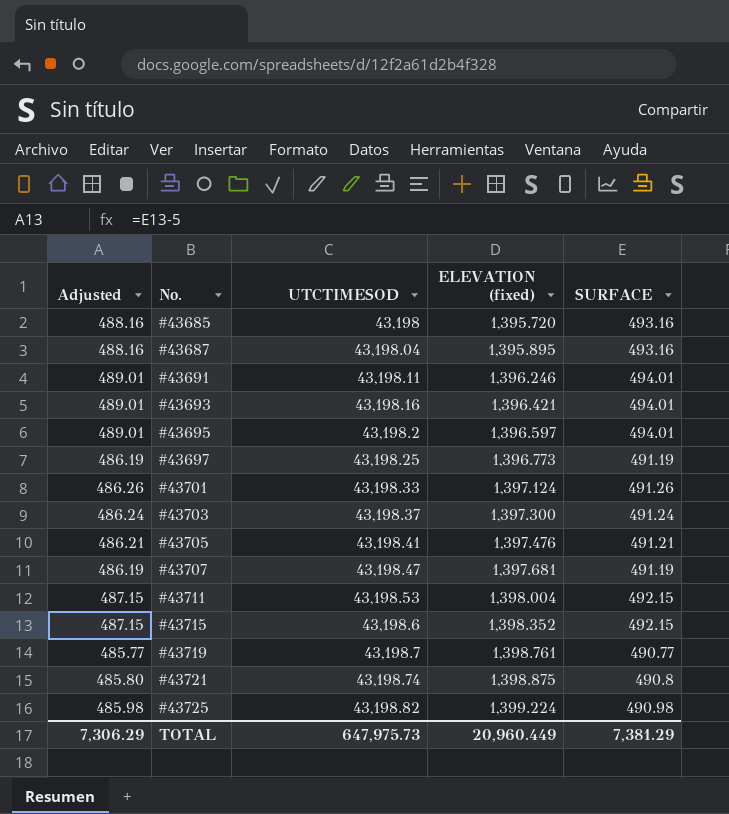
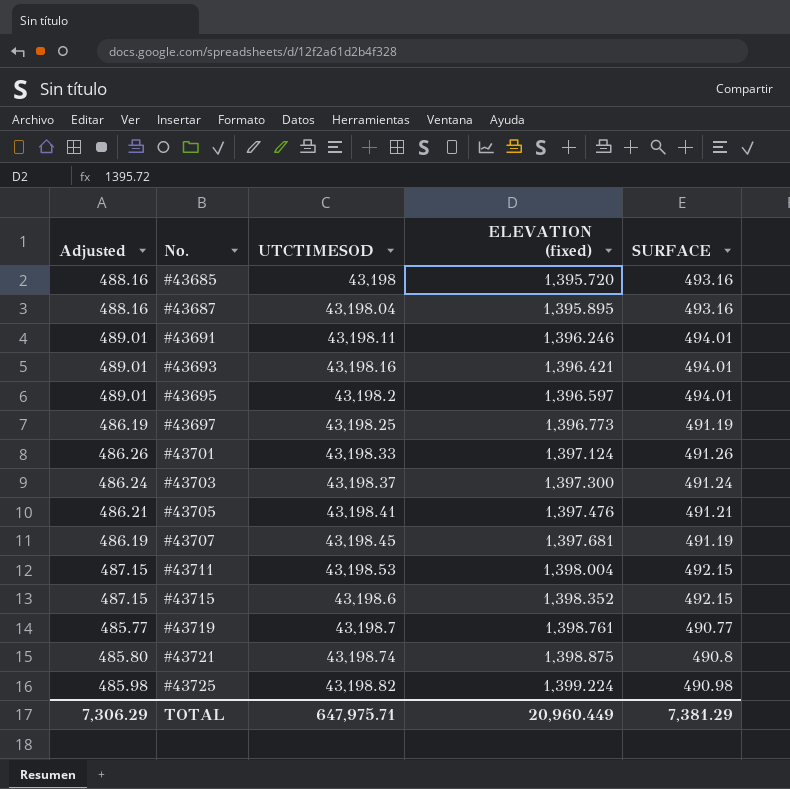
#43707 | UTCTIMESOD: 43,198.47 -> 43,198.45
TOTAL | UTCTIMESOD: 647,975.73 -> 647,975.71

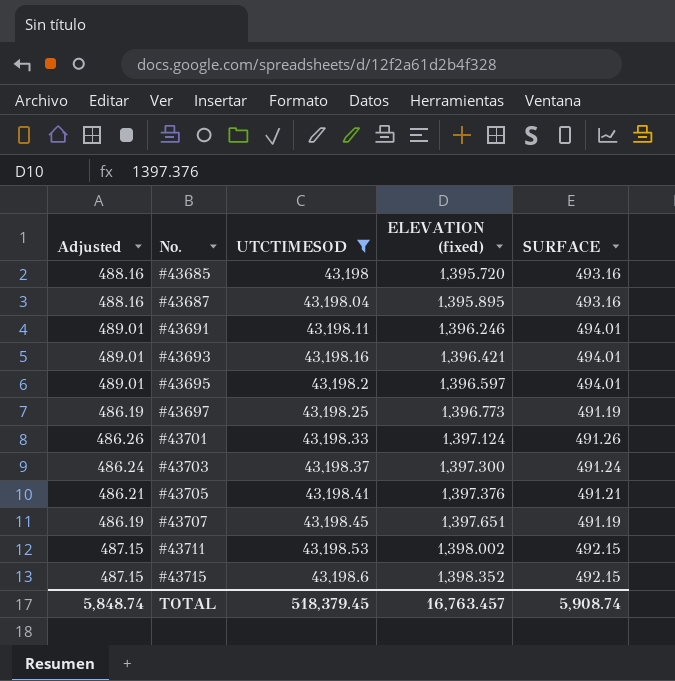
filter: none -> UTCTIMESOD <= 43,198.6
#43705 | ELEVATION (fixed): 1,397.476 -> 1,397.376
#43707 | ELEVATION (fixed): 1,397.681 -> 1,397.651
#43711 | ELEVATION (fixed): 1,398.004 -> 1,398.002
TOTAL | Adjusted: 7,306.29 -> 5,848.74
TOTAL | UTCTIMESOD: 647,975.71 -> 518,379.45
TOTAL | ELEVATION (fixed): 20,960.449 -> 16,763.457
TOTAL | SURFACE: 7,381.29 -> 5,908.74

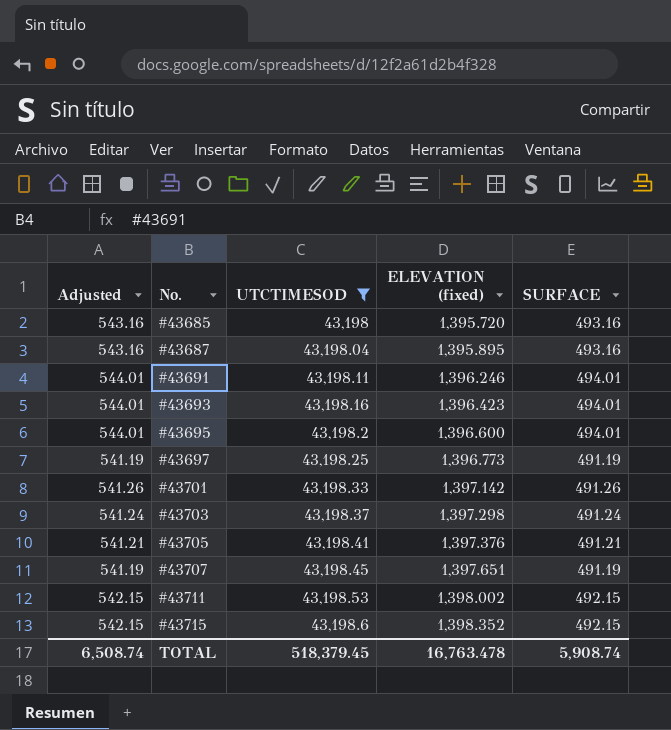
column Adjusted | formula: [SURFACE] - 5 -> [SURFACE] + 50
#43693 | ELEVATION (fixed): 1,396.421 -> 1,396.423
#43695 | ELEVATION (fixed): 1,396.597 -> 1,396.600
#43701 | ELEVATION (fixed): 1,397.124 -> 1,397.142
#43703 | ELEVATION (fixed): 1,397.300 -> 1,397.298
TOTAL | Adjusted: 5,848.74 -> 6,508.74
TOTAL | ELEVATION (fixed): 16,763.457 -> 16,763.478

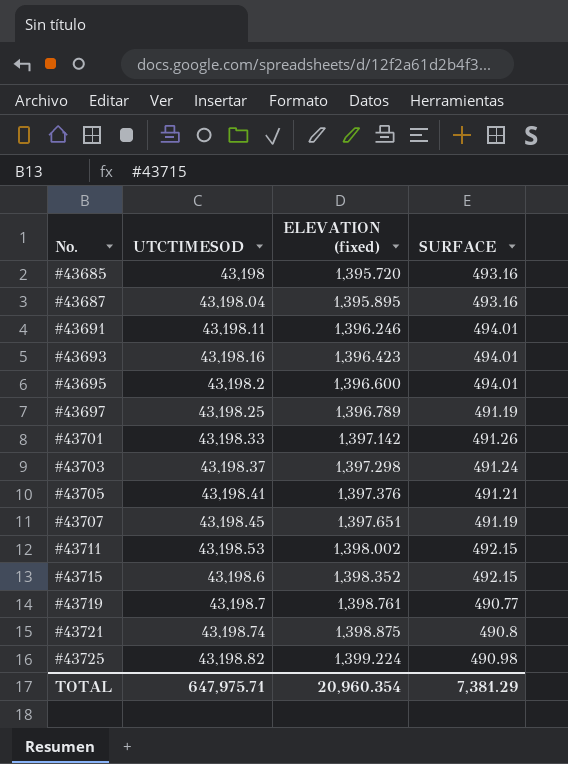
filter: UTCTIMESOD <= 43,198.6 -> none
column Adjusted | formula: [SURFACE] + 50 -> none
#43697 | ELEVATION (fixed): 1,396.773 -> 1,396.789
TOTAL | UTCTIMESOD: 518,379.45 -> 647,975.71
TOTAL | ELEVATION (fixed): 16,763.478 -> 20,960.354
TOTAL | SURFACE: 5,908.74 -> 7,381.29

